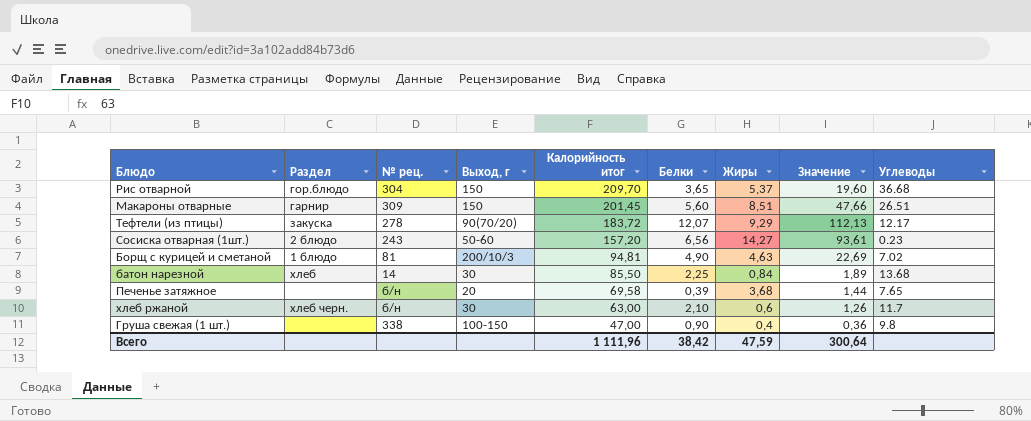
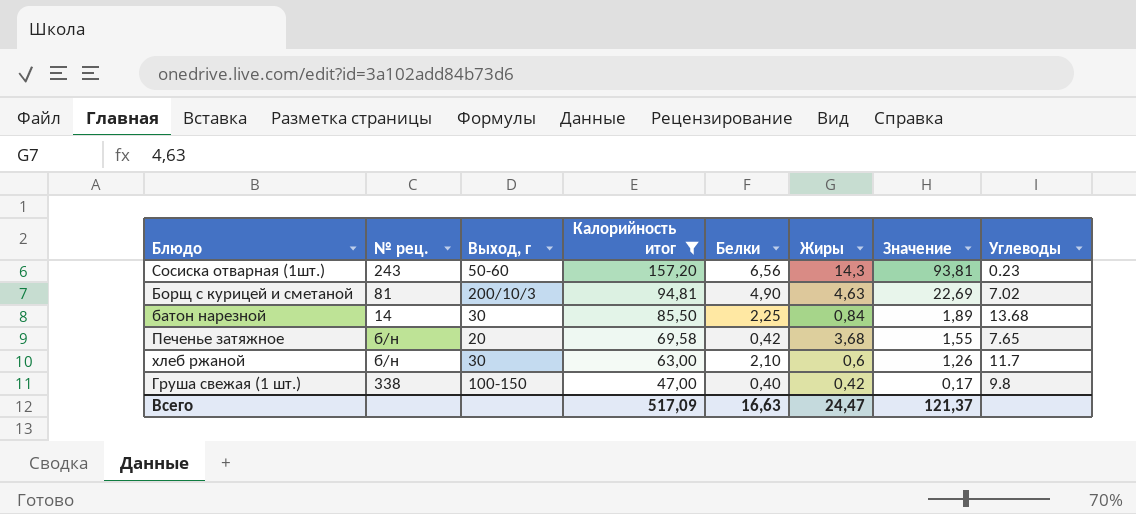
filter: none -> Калорийность итог <= 157,20
column Раздел | position: 2 -> none
Сосиска отварная (1шт.) | Жиры: 14,27 -> 14,3
Сосиска отварная (1шт.) | Значение: 93,61 -> 93,81
Печенье затяжное | Белки: 0,39 -> 0,42
Печенье затяжное | Значение: 1,44 -> 1,55
Груша свежая (1 шт.) | Белки: 0,90 -> 0,40
Груша свежая (1 шт.) | Жиры: 0,4 -> 0,42
Груша свежая (1 шт.) | Значение: 0,36 -> 0,17
Всего | Калорийность итог: 1 111,96 -> 517,09
Всего | Белки: 38,42 -> 16,63
Всего | Жиры: 47,59 -> 24,47
Всего | Значение: 300,64 -> 121,37

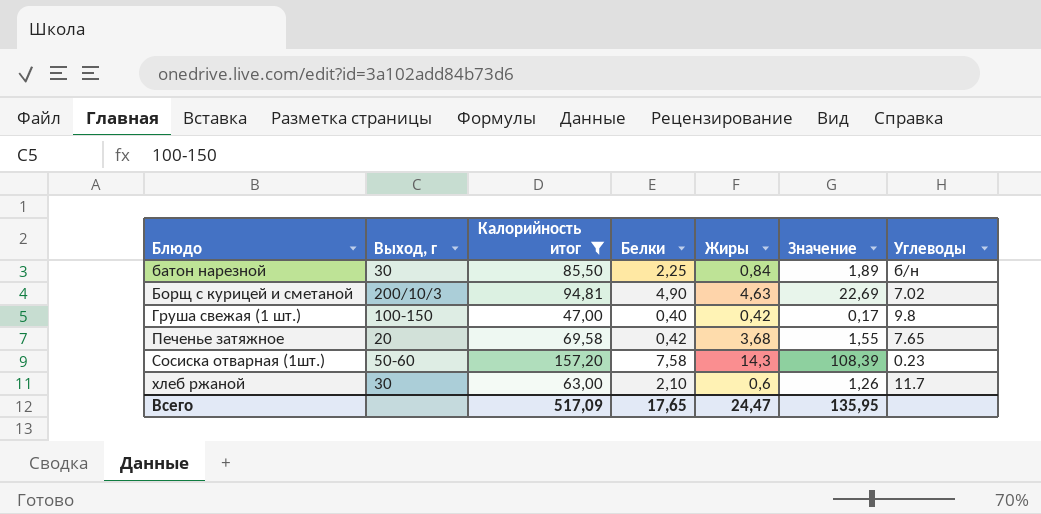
row order: Калорийность итог descending -> Блюдо ascending
column № рец. | position: 2 -> none
батон нарезной | Углеводы: 13.68 -> б/н
Сосиска отварная (1шт.) | Белки: 6,56 -> 7,58
Сосиска отварная (1шт.) | Значение: 93,81 -> 108,39
Всего | Белки: 16,63 -> 17,65
Всего | Значение: 121,37 -> 135,95

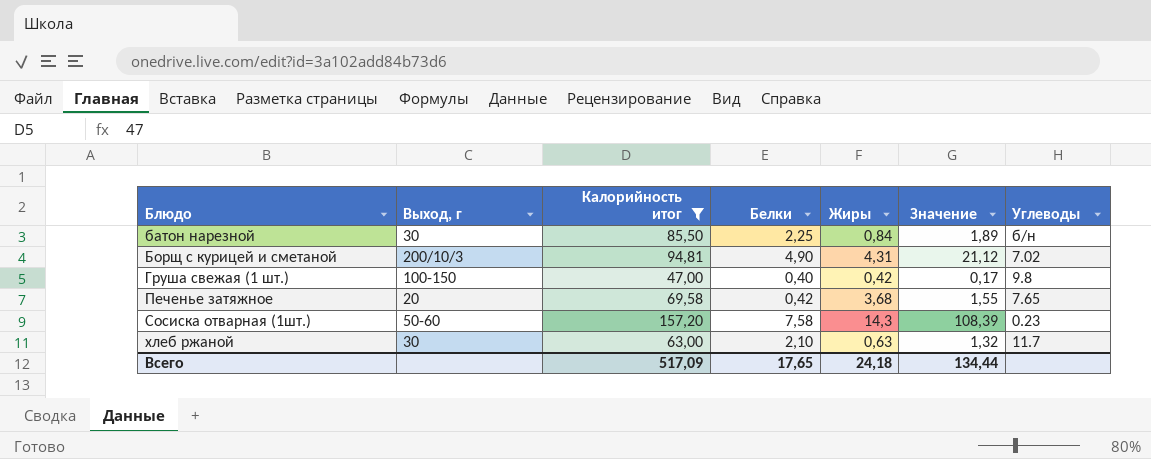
Борщ с курицей и сметаной | Жиры: 4,63 -> 4,31
Борщ с курицей и сметаной | Значение: 22,69 -> 21,12
хлеб ржаной | Жиры: 0,6 -> 0,63
хлеб ржаной | Значение: 1,26 -> 1,32
Всего | Жиры: 24,47 -> 24,18
Всего | Значение: 135,95 -> 134,44

